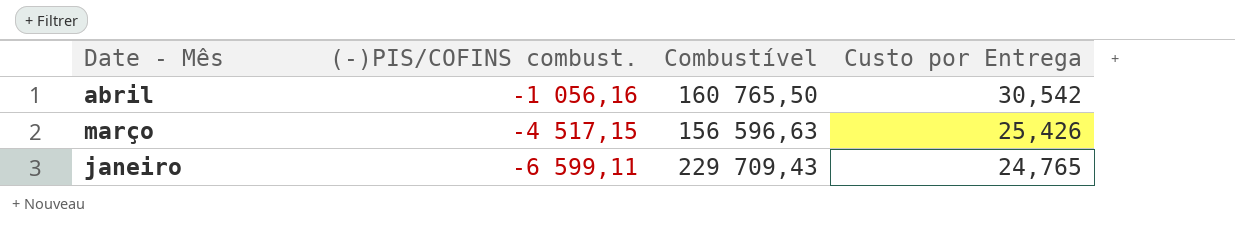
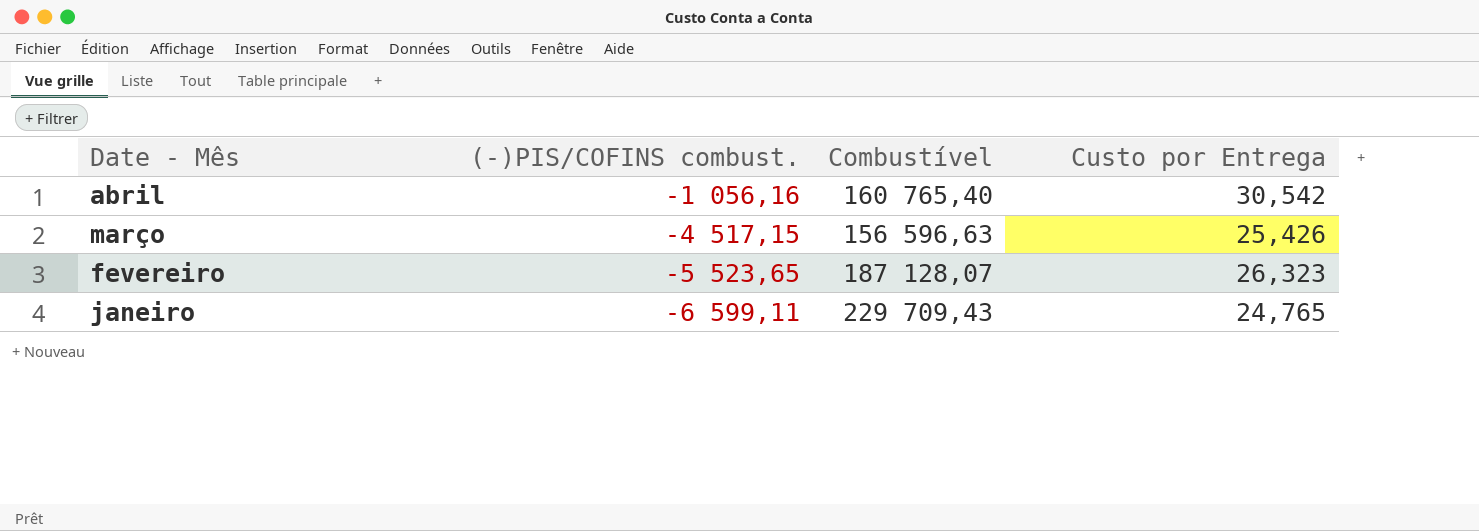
abril | Combustível: 160 765,50 -> 160 765,40
row fevereiro: none -> -5 523,65 | 187 128,07 | 26,323

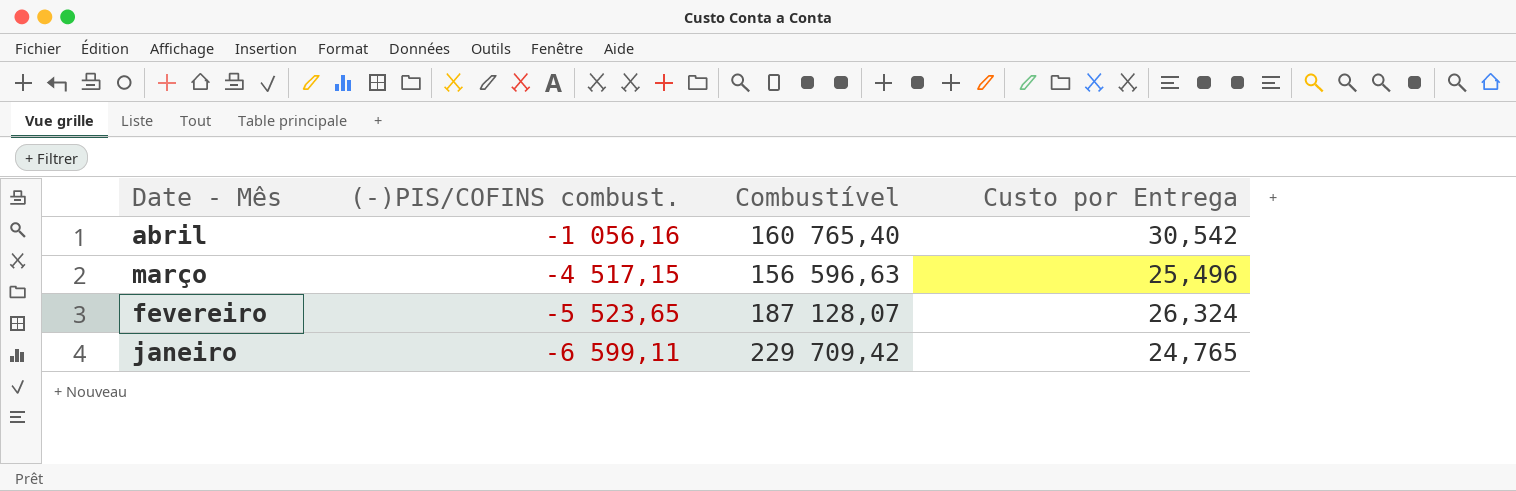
março | Custo por Entrega: 25,426 -> 25,496
fevereiro | Custo por Entrega: 26,323 -> 26,324
janeiro | Combustível: 229 709,43 -> 229 709,42

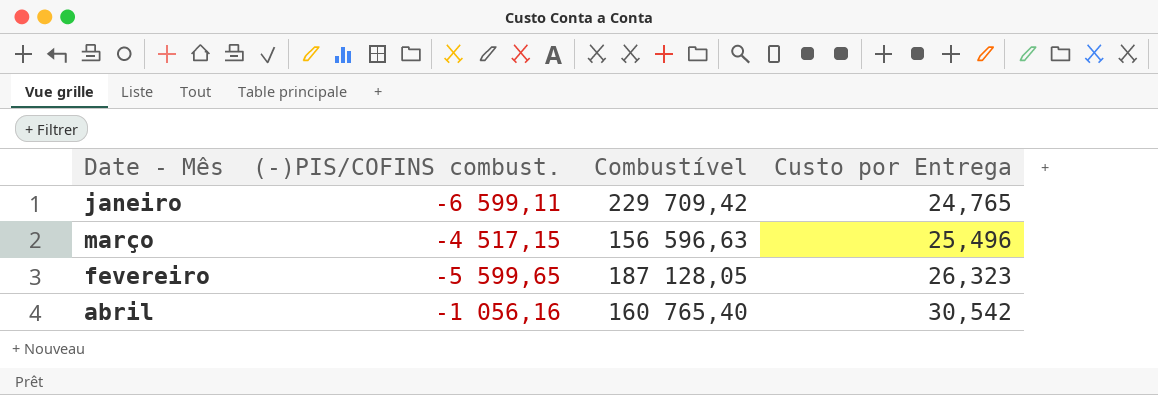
row order: Date - Mês descending -> Custo por Entrega ascending
fevereiro | (-)PIS/COFINS combust.: -5 523,65 -> -5 599,65
fevereiro | Combustível: 187 128,07 -> 187 128,05
fevereiro | Custo por Entrega: 26,324 -> 26,323

